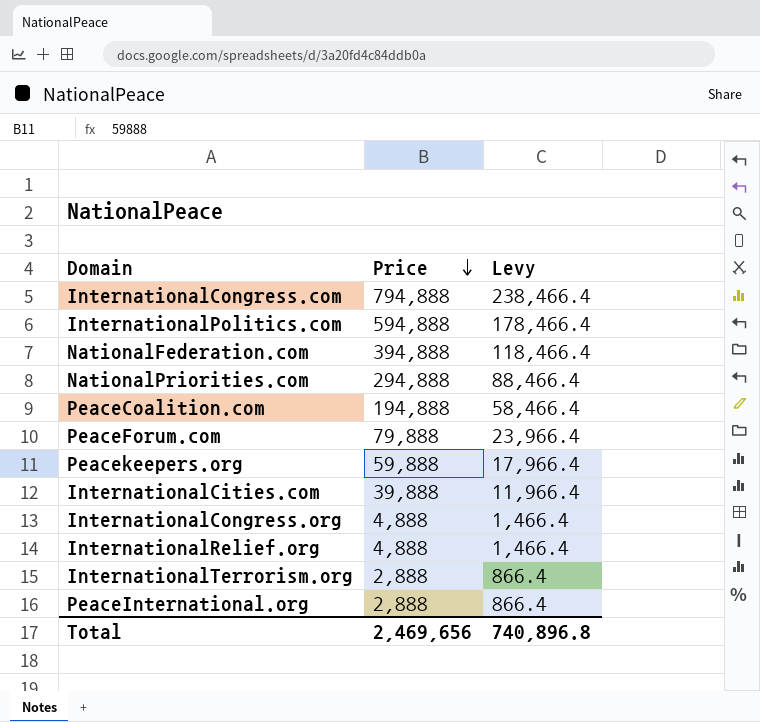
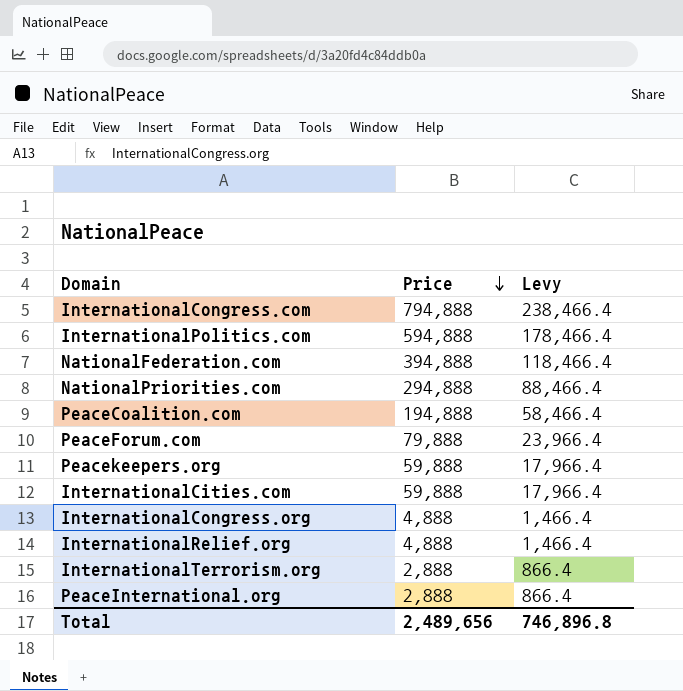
InternationalCities.com | Price: 39,888 -> 59,888
InternationalCities.com | Levy: 11,966.4 -> 17,966.4
Total | Price: 2,469,656 -> 2,489,656
Total | Levy: 740,896.8 -> 746,896.8

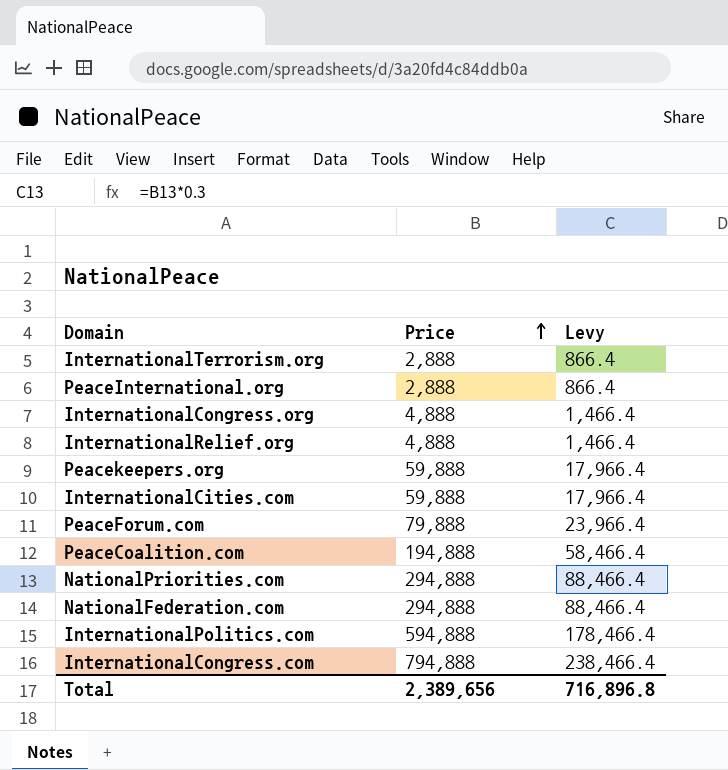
row order: Price descending -> Price ascending
NationalFederation.com | Price: 394,888 -> 294,888
NationalFederation.com | Levy: 118,466.4 -> 88,466.4
Total | Price: 2,489,656 -> 2,389,656
Total | Levy: 746,896.8 -> 716,896.8

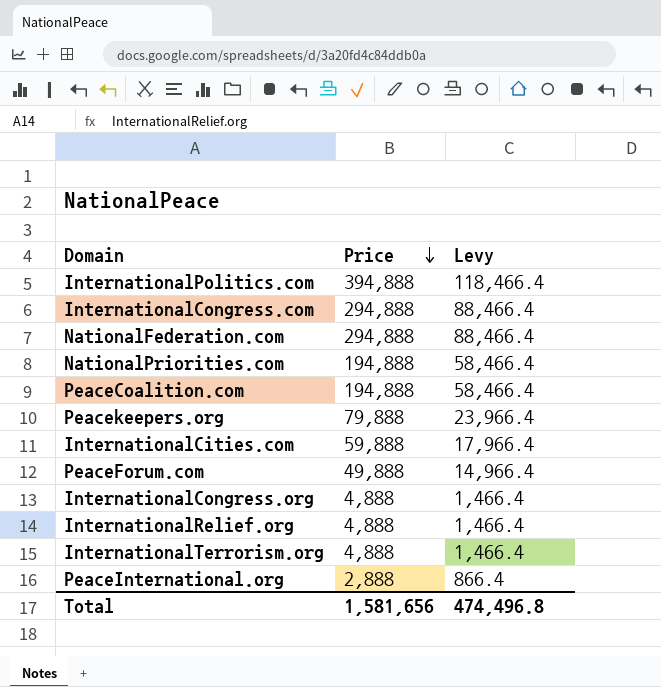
row order: Price ascending -> Price descending
InternationalPolitics.com | Price: 594,888 -> 394,888
InternationalPolitics.com | Levy: 178,466.4 -> 118,466.4
InternationalCongress.com | Price: 794,888 -> 294,888
InternationalCongress.com | Levy: 238,466.4 -> 88,466.4
NationalPriorities.com | Price: 294,888 -> 194,888
NationalPriorities.com | Levy: 88,466.4 -> 58,466.4
Peacekeepers.org | Price: 59,888 -> 79,888
Peacekeepers.org | Levy: 17,966.4 -> 23,966.4
PeaceForum.com | Price: 79,888 -> 49,888
PeaceForum.com | Levy: 23,966.4 -> 14,966.4
InternationalTerrorism.org | Price: 2,888 -> 4,888
InternationalTerrorism.org | Levy: 866.4 -> 1,466.4
Total | Price: 2,389,656 -> 1,581,656
Total | Levy: 716,896.8 -> 474,496.8

